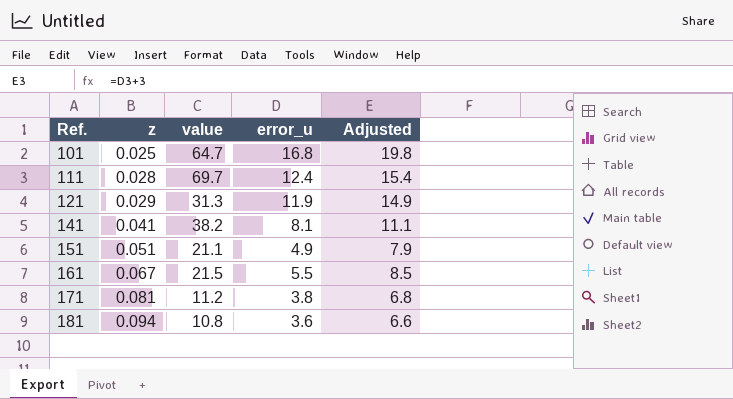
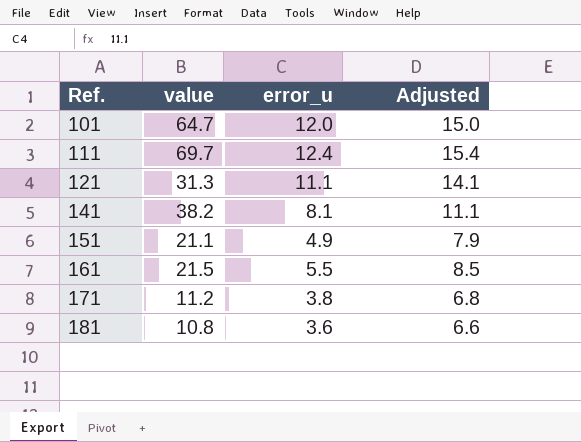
column z | position: 2 -> none
101 | error_u: 16.8 -> 12.0
101 | Adjusted: 19.8 -> 15.0
121 | error_u: 11.9 -> 11.1
121 | Adjusted: 14.9 -> 14.1

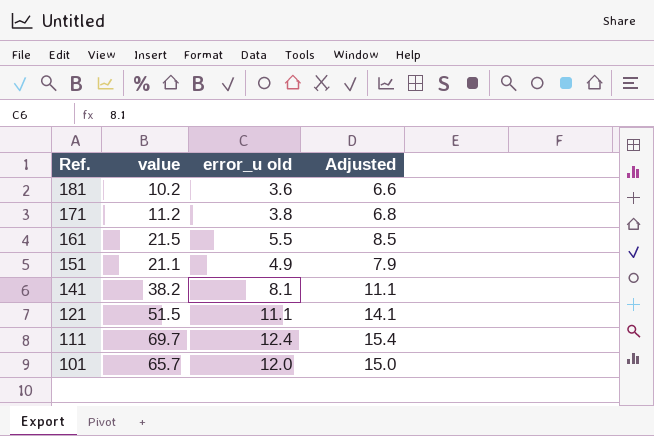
row order: Ref. ascending -> Ref. descending
column name: error_u -> error_u old
181 | value: 10.8 -> 10.2
121 | value: 31.3 -> 51.5
101 | value: 64.7 -> 65.7

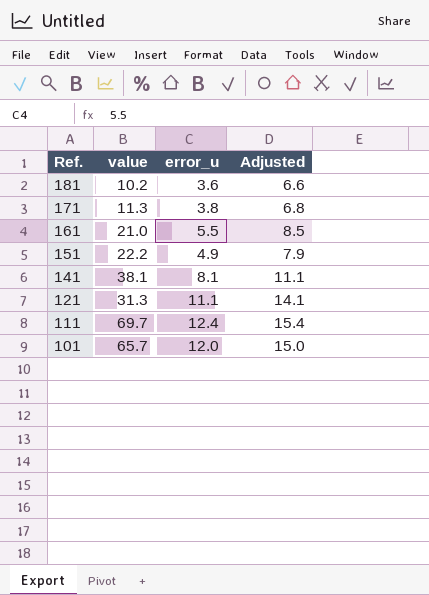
column name: error_u old -> error_u
171 | value: 11.2 -> 11.3
161 | value: 21.5 -> 21.0
151 | value: 21.1 -> 22.2
141 | value: 38.2 -> 38.1
121 | value: 51.5 -> 31.3

